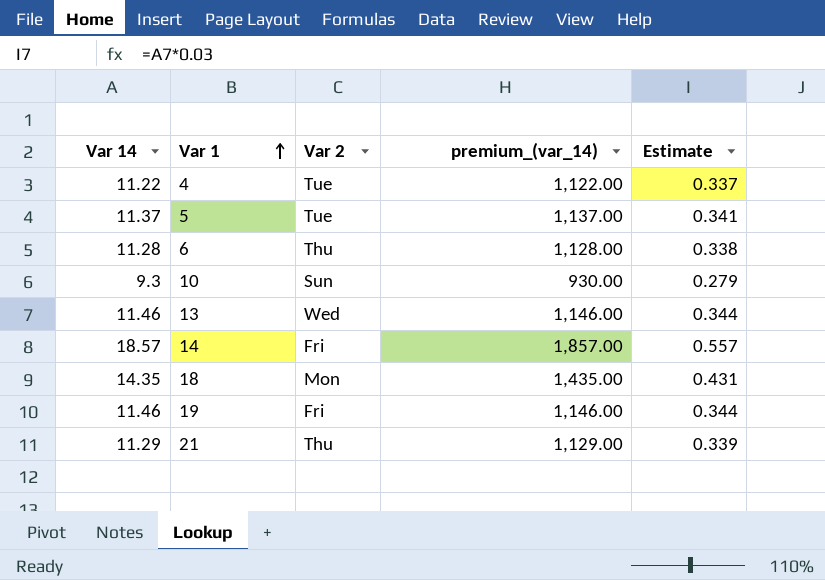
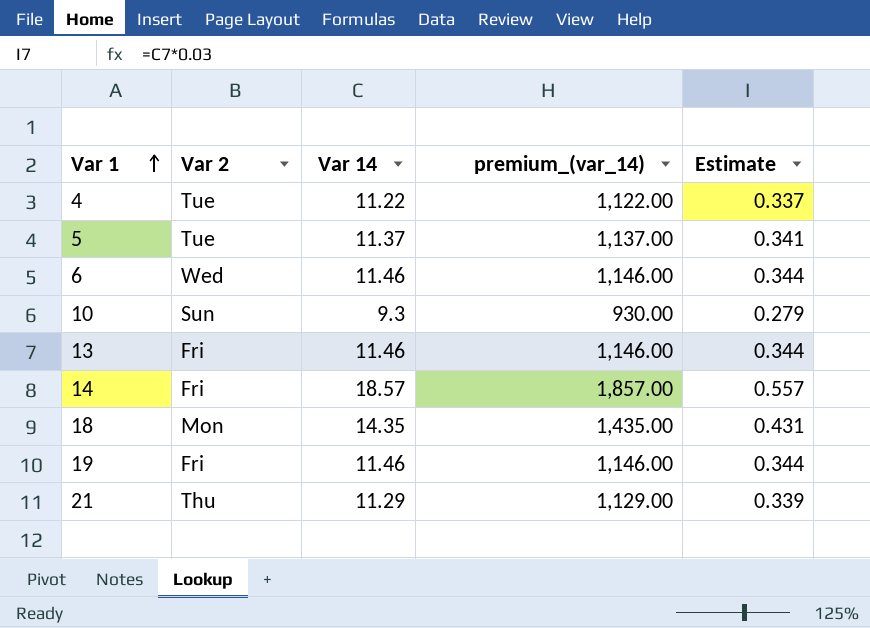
column Var 14 | position: 1 -> 3
6 | Var 2: Thu -> Wed
6 | Var 14: 11.28 -> 11.46
6 | premium_(var_14): 1,128.00 -> 1,146.00
6 | Estimate: 0.338 -> 0.344
13 | Var 2: Wed -> Fri

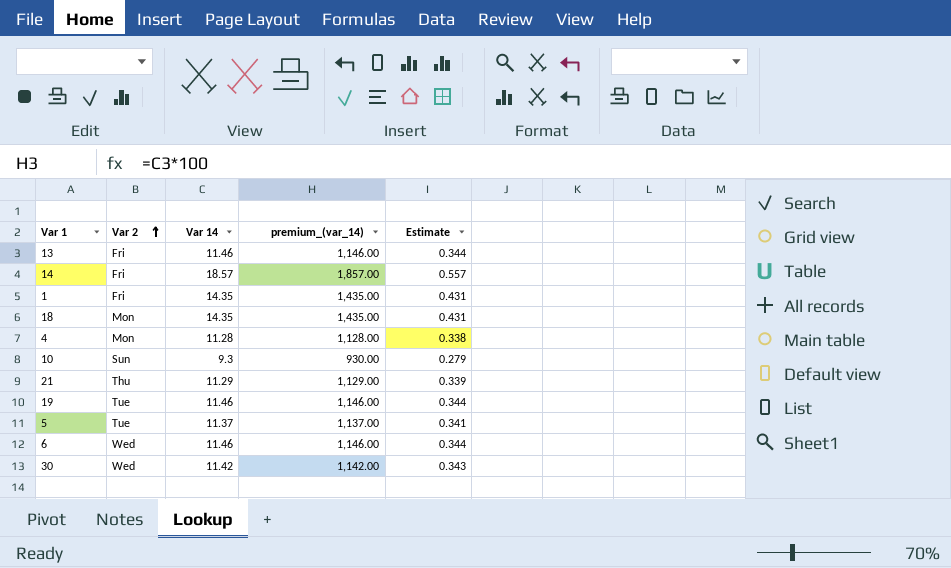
row order: Var 1 ascending -> Var 2 ascending
row 1: none -> Fri | 14.35 | 1,435.00 | 0.431
4 | Var 2: Tue -> Mon
4 | Var 14: 11.22 -> 11.28
4 | premium_(var_14): 1,122.00 -> 1,128.00
4 | Estimate: 0.337 -> 0.338
19 | Var 2: Fri -> Tue
row 30: none -> Wed | 11.42 | 1,142.00 | 0.343

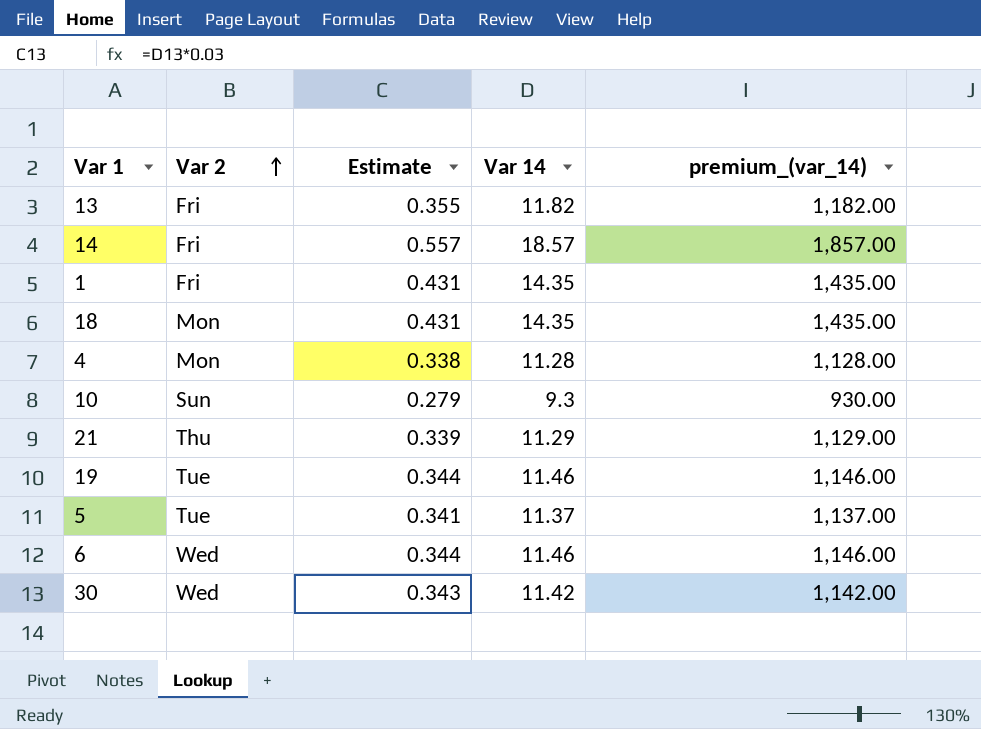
column Estimate | position: 5 -> 3
13 | Estimate: 0.344 -> 0.355
13 | Var 14: 11.46 -> 11.82
13 | premium_(var_14): 1,146.00 -> 1,182.00

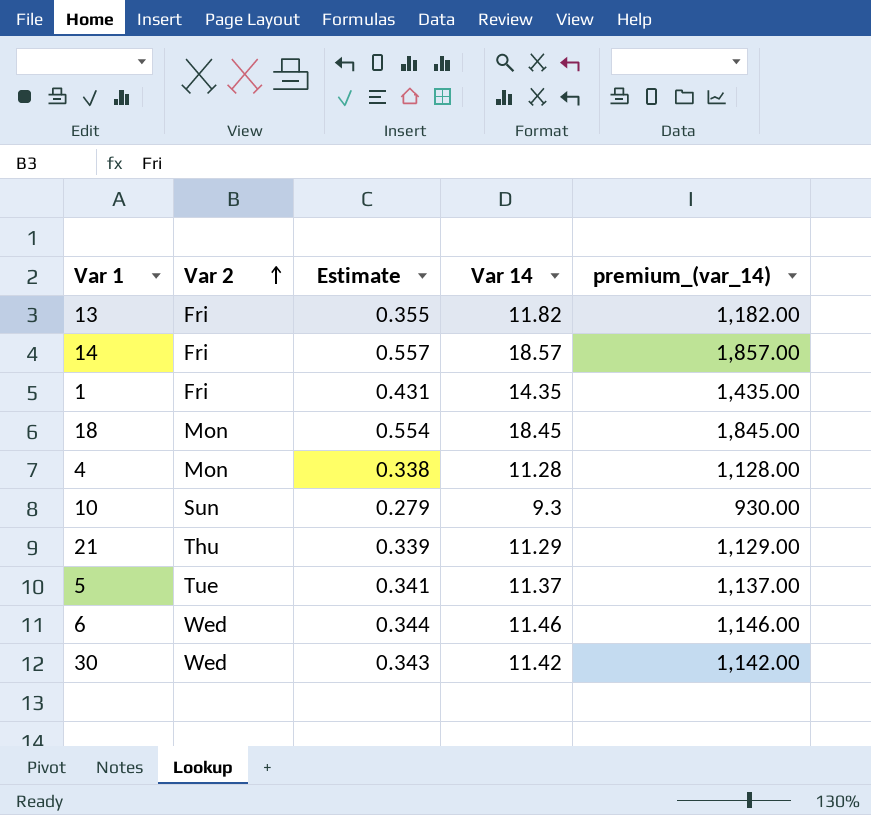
row 19: Tue | 0.344 | 11.46 | 1,146.00 -> none
18 | Estimate: 0.431 -> 0.554
18 | Var 14: 14.35 -> 18.45
18 | premium_(var_14): 1,435.00 -> 1,845.00

